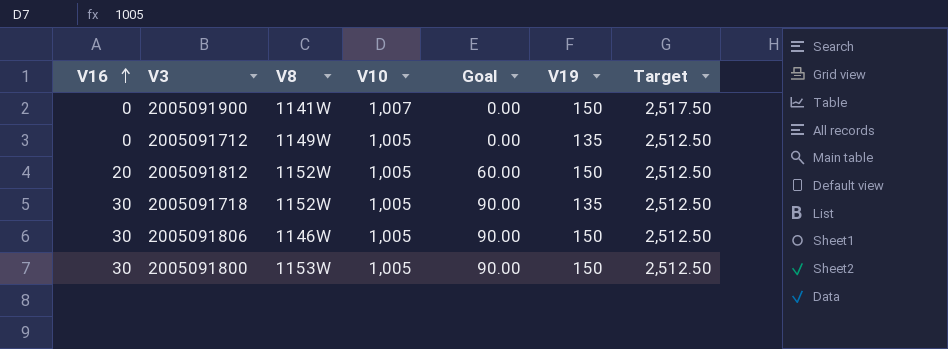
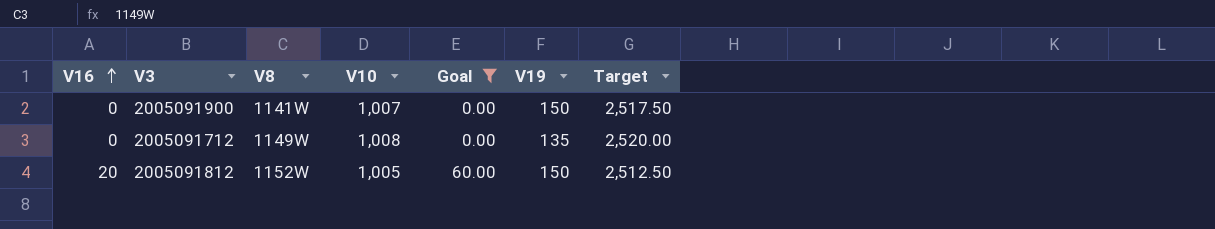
filter: none -> Goal != 90.00
2005091712 | V10: 1,005 -> 1,008
2005091712 | Target: 2,512.50 -> 2,520.00

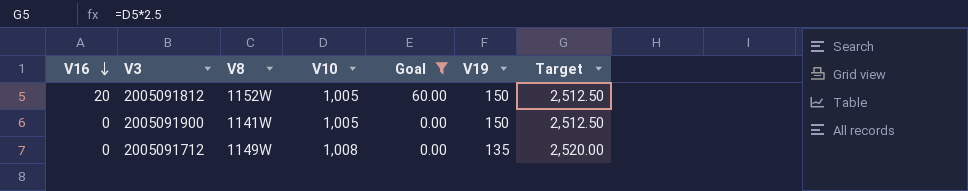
row order: V16 ascending -> V16 descending
2005091900 | V10: 1,007 -> 1,005
2005091900 | Target: 2,517.50 -> 2,512.50

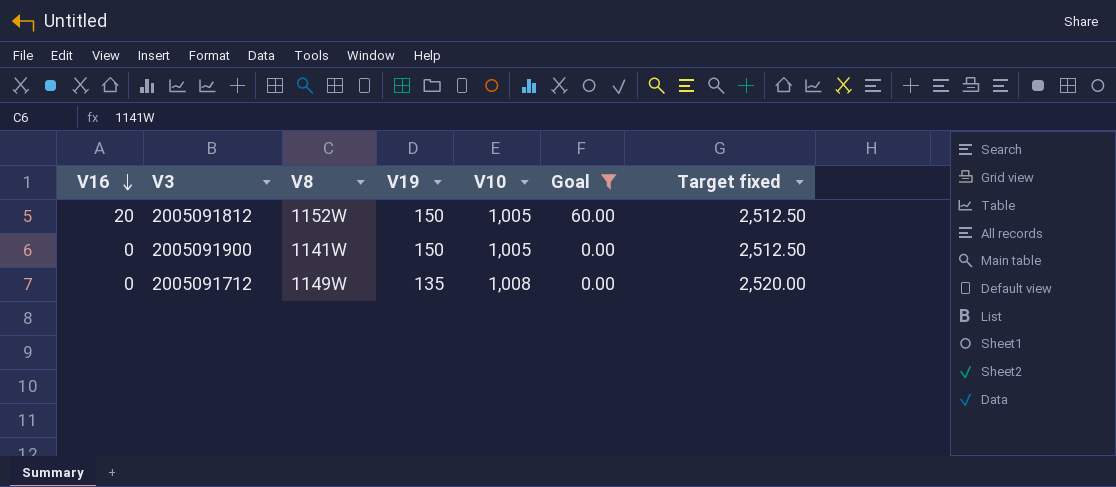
column V19 | position: 6 -> 4
column name: Target -> Target fixed

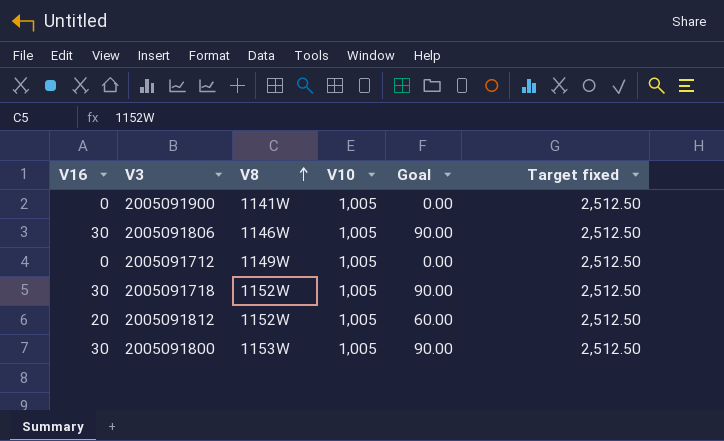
filter: Goal != 90.00 -> none
row order: V16 descending -> V8 ascending
column V19 | position: 4 -> none
2005091712 | V10: 1,008 -> 1,005
2005091712 | Target fixed: 2,520.00 -> 2,512.50

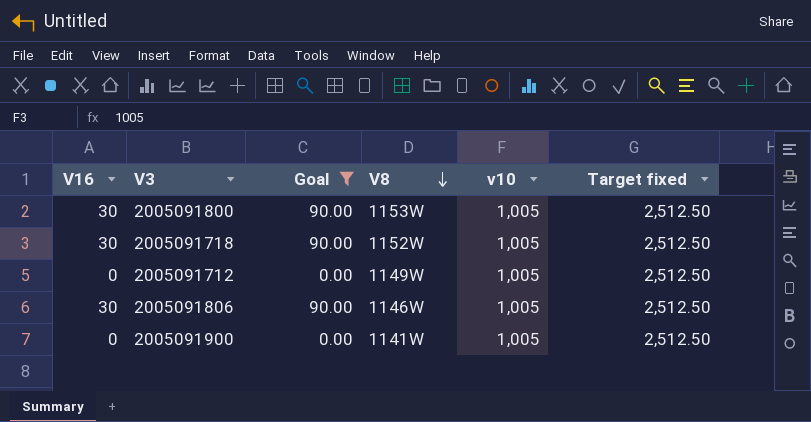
filter: none -> Goal != 60.00
row order: V8 ascending -> V8 descending
column Goal | position: 5 -> 3
column name: V10 -> v10

